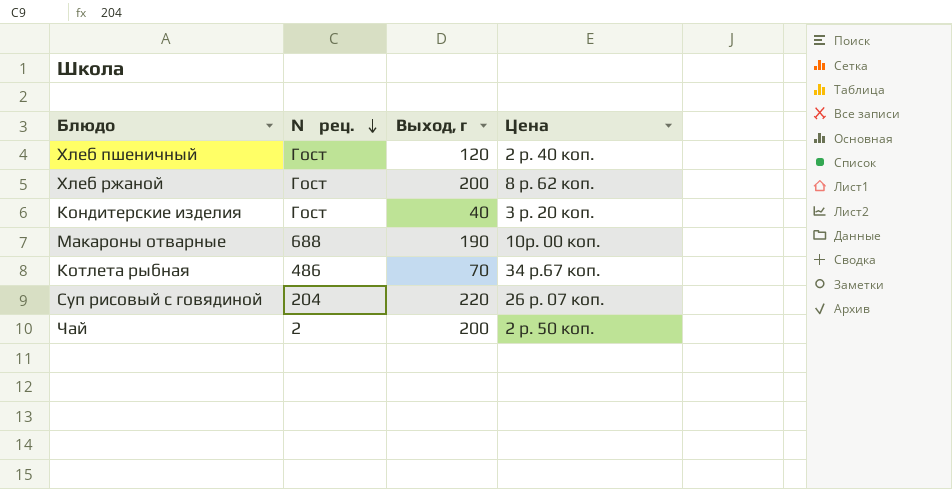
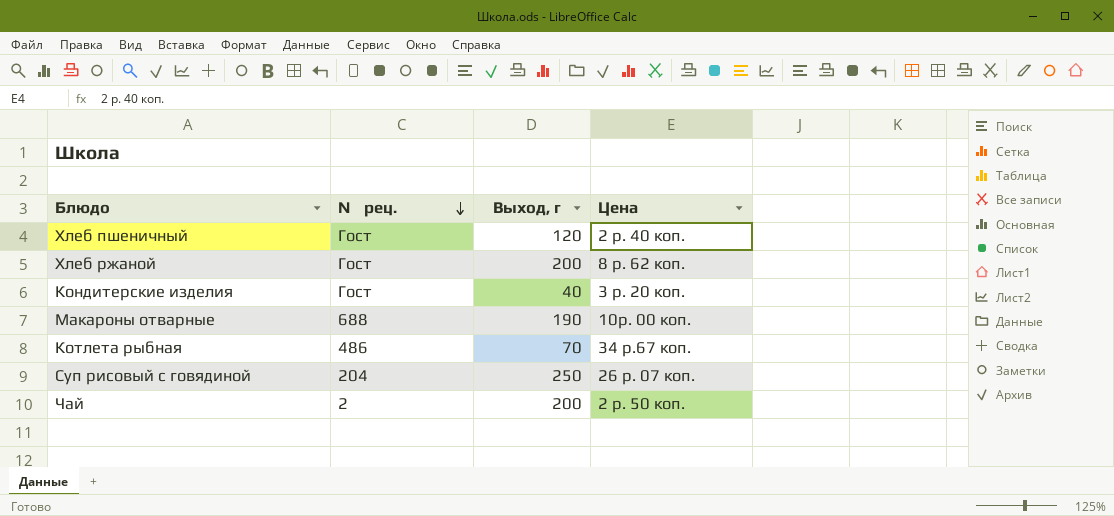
Суп рисовый с говядиной | Выход, г: 220 -> 250

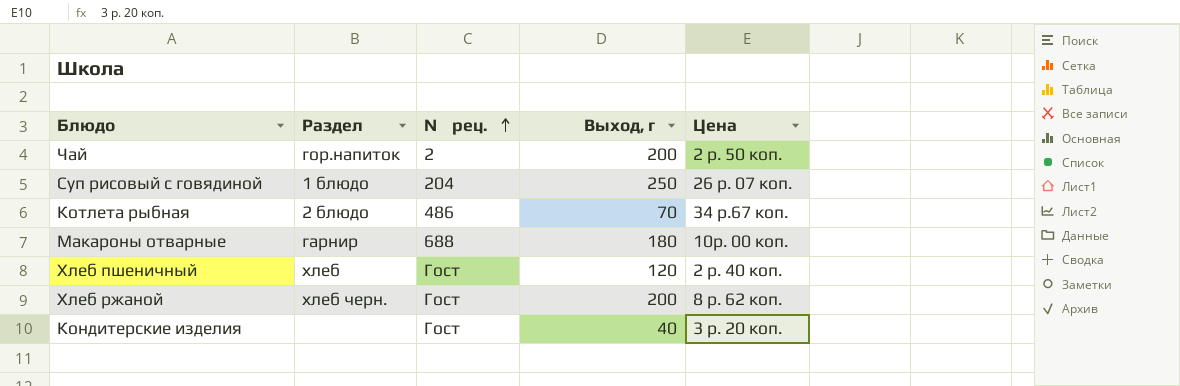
row order: № рец. descending -> № рец. ascending
column Раздел | position: none -> 2
Макароны отварные | Выход, г: 190 -> 180

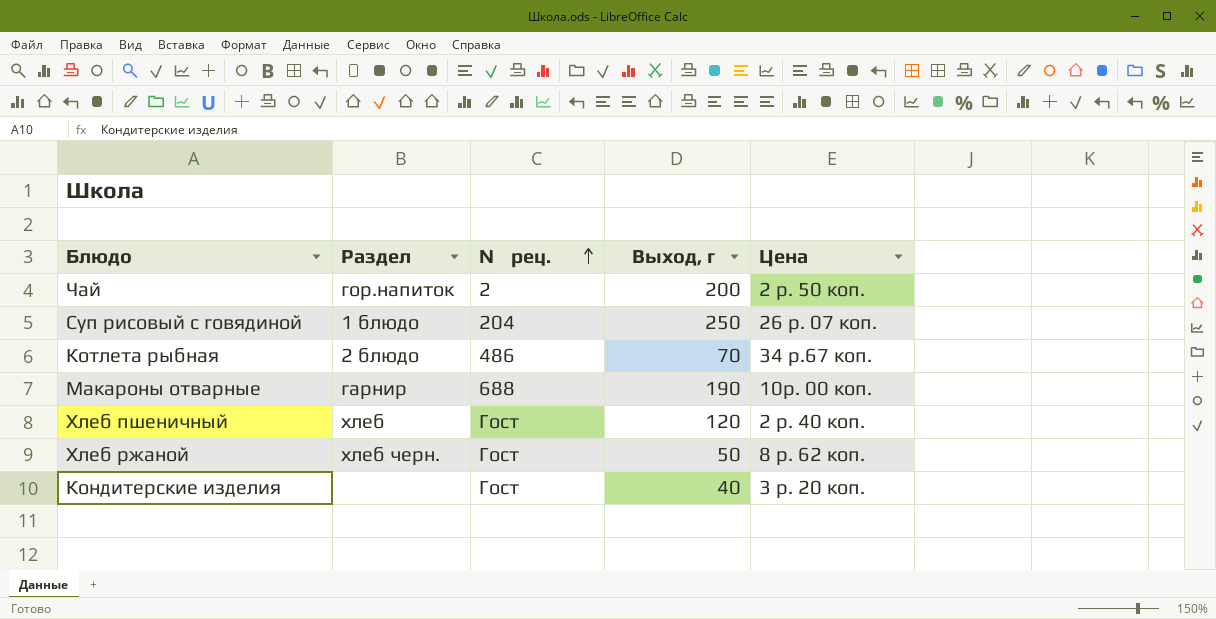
Макароны отварные | Выход, г: 180 -> 190
Хлеб ржаной | Выход, г: 200 -> 50

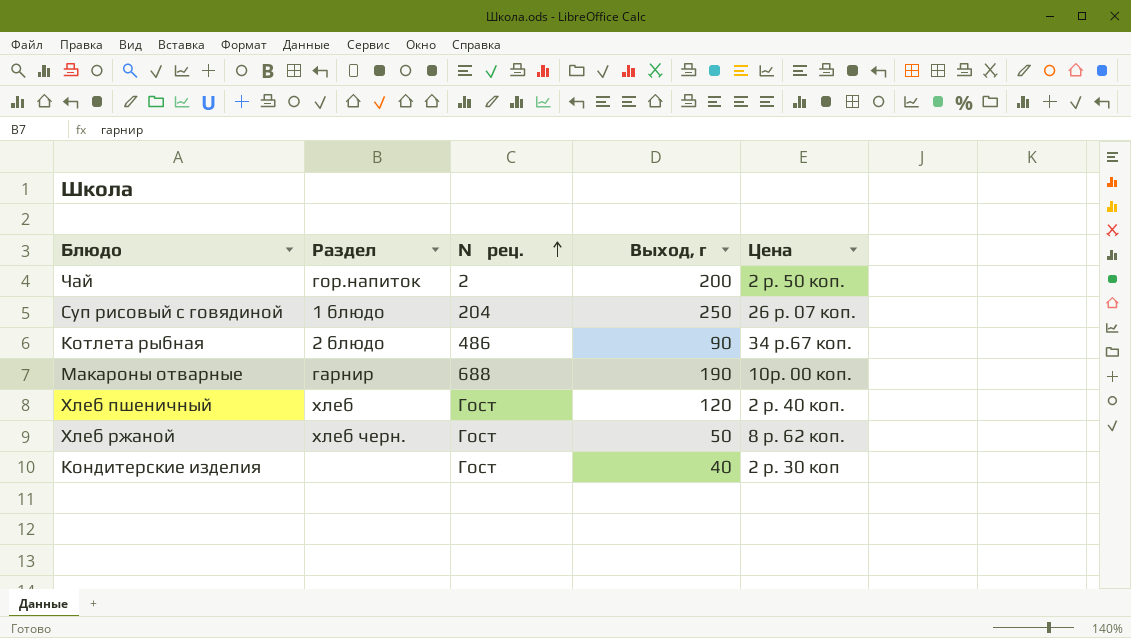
Котлета рыбная | Выход, г: 70 -> 90
Кондитерские изделия | Цена: 3 р. 20 коп. -> 2 р. 30 коп

